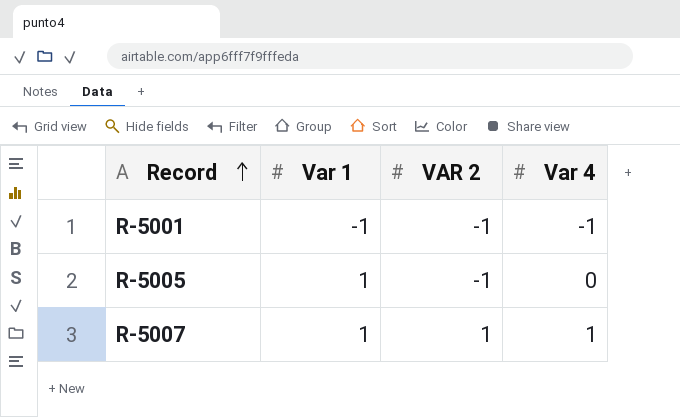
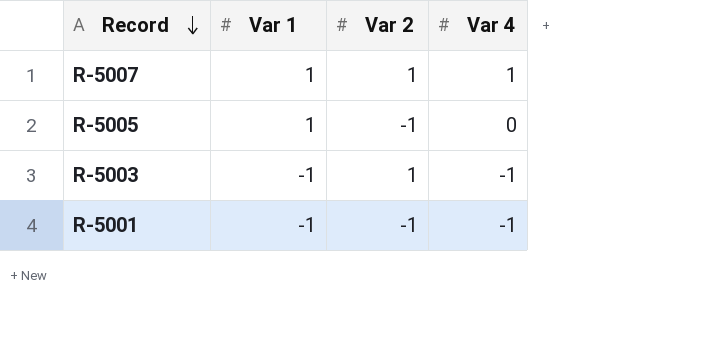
row order: Record ascending -> Record descending
column name: VAR 2 -> Var 2
row R-5003: none -> -1 | 1 | -1

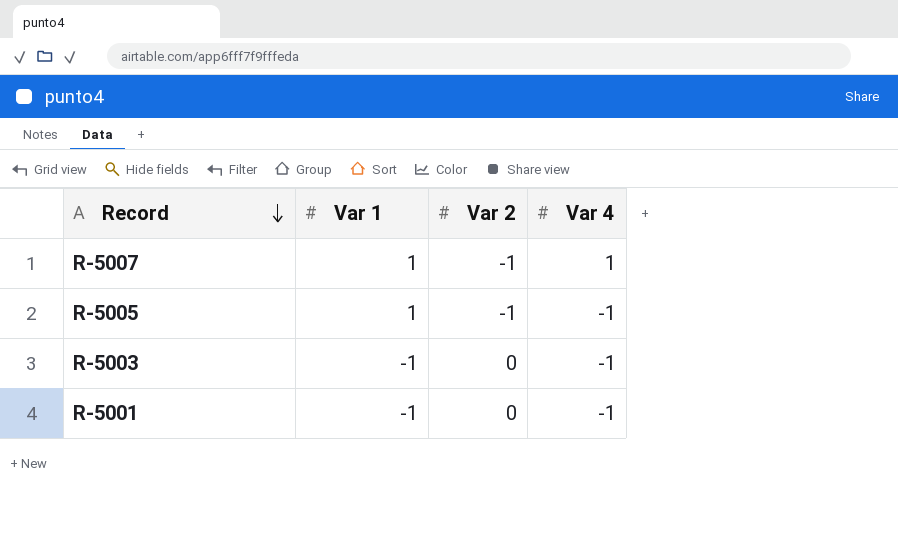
R-5007 | Var 2: 1 -> -1
R-5005 | Var 4: 0 -> -1
R-5003 | Var 2: 1 -> 0
R-5001 | Var 2: -1 -> 0

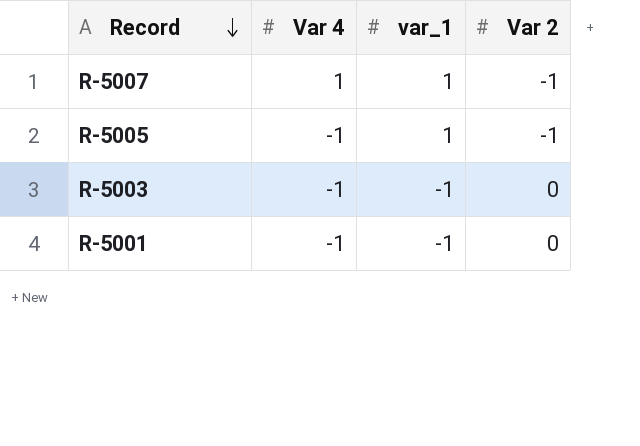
column Var 4 | position: 4 -> 2
column name: Var 1 -> var_1

